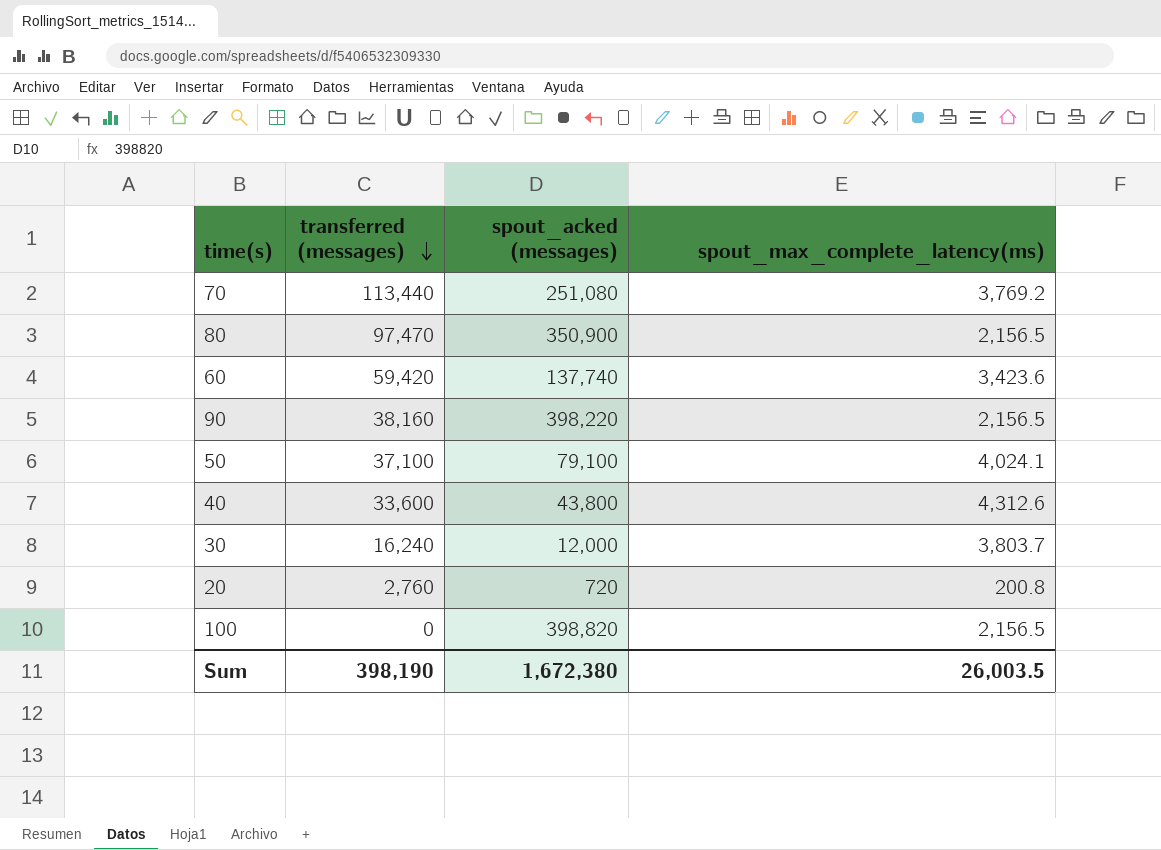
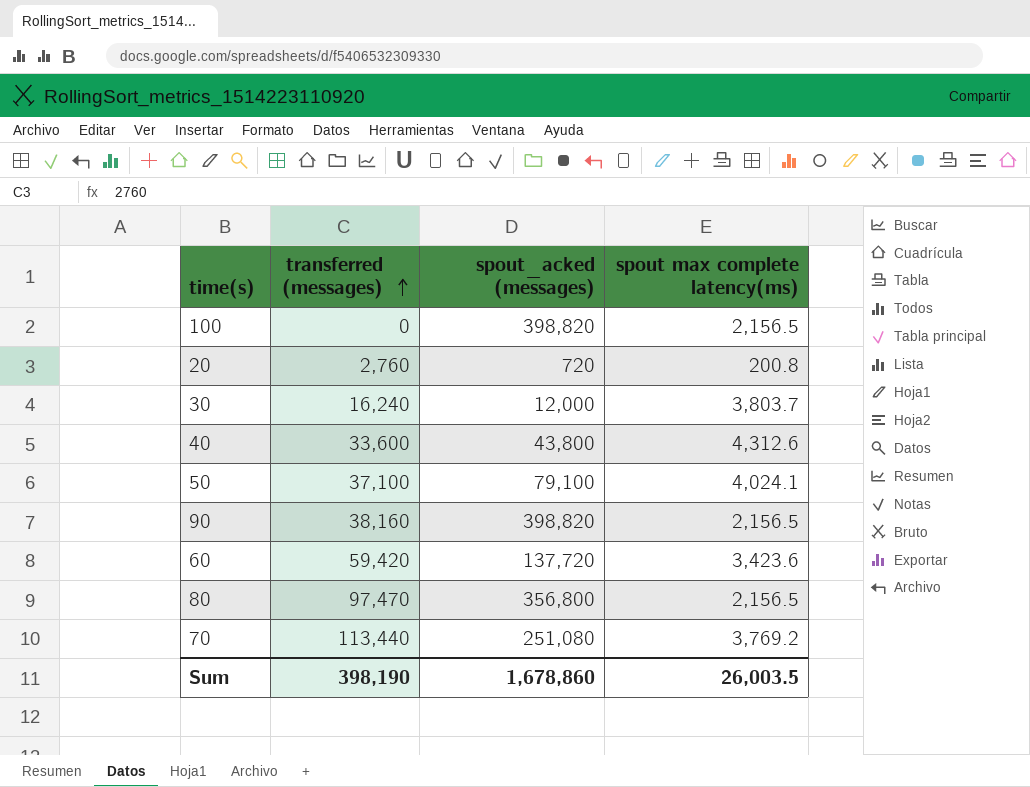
row order: transferred (messages) descending -> transferred (messages) ascending
column name: spout_max_complete_latency(ms) -> spout max complete latency(ms)
90 | spout_acked (messages): 398,220 -> 398,820
60 | spout_acked (messages): 137,740 -> 137,720
80 | spout_acked (messages): 350,900 -> 356,800
Sum | spout_acked (messages): 1,672,380 -> 1,678,860

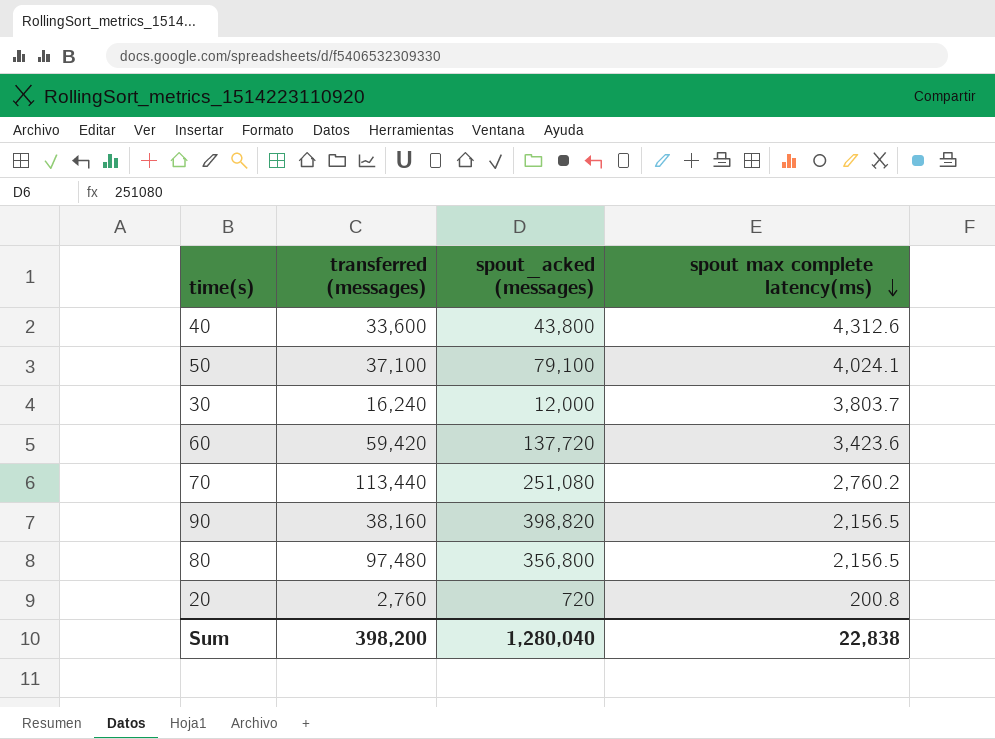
row order: transferred (messages) ascending -> spout max complete latency(ms) descending
row 100: 0 | 398,820 | 2,156.5 -> none
70 | spout max complete latency(ms): 3,769.2 -> 2,760.2
80 | transferred (messages): 97,470 -> 97,480
Sum | transferred (messages): 398,190 -> 398,200
Sum | spout_acked (messages): 1,678,860 -> 1,280,040
Sum | spout max complete latency(ms): 26,003.5 -> 22,838

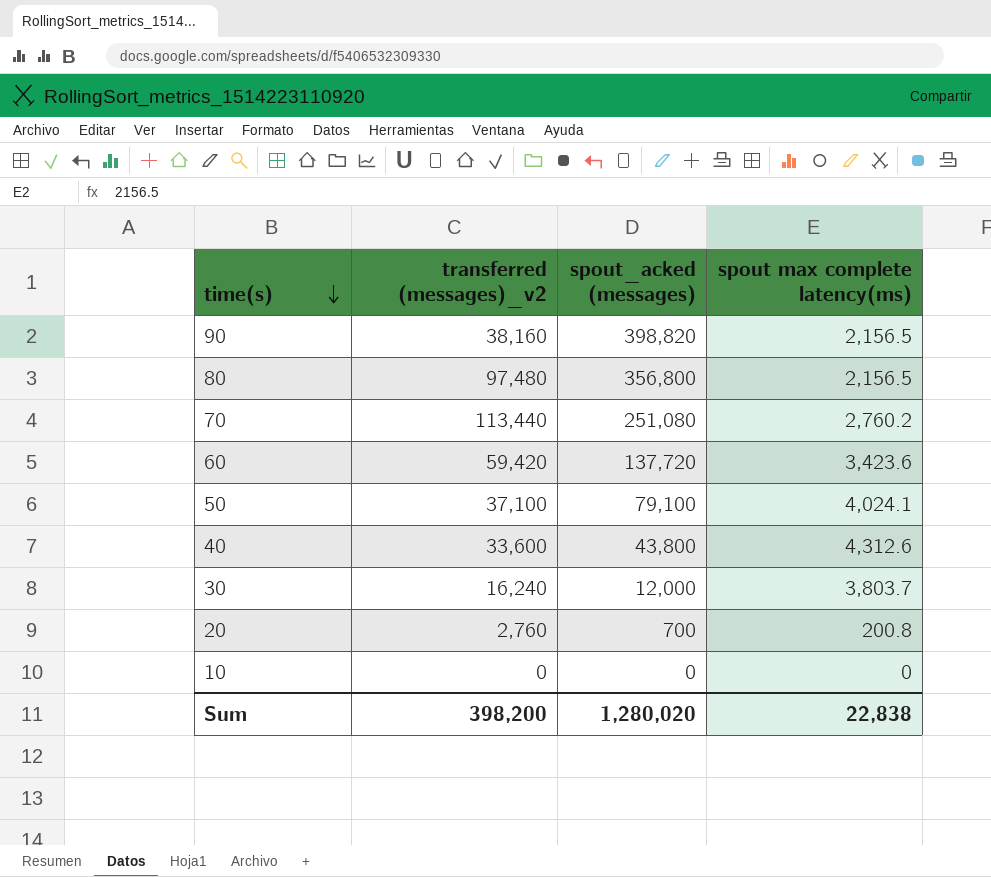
row order: spout max complete latency(ms) descending -> time(s) descending
column name: transferred (messages) -> transferred (messages)_v2
20 | spout_acked (messages): 720 -> 700
row 10: none -> 0 | 0 | 0
Sum | spout_acked (messages): 1,280,040 -> 1,280,020

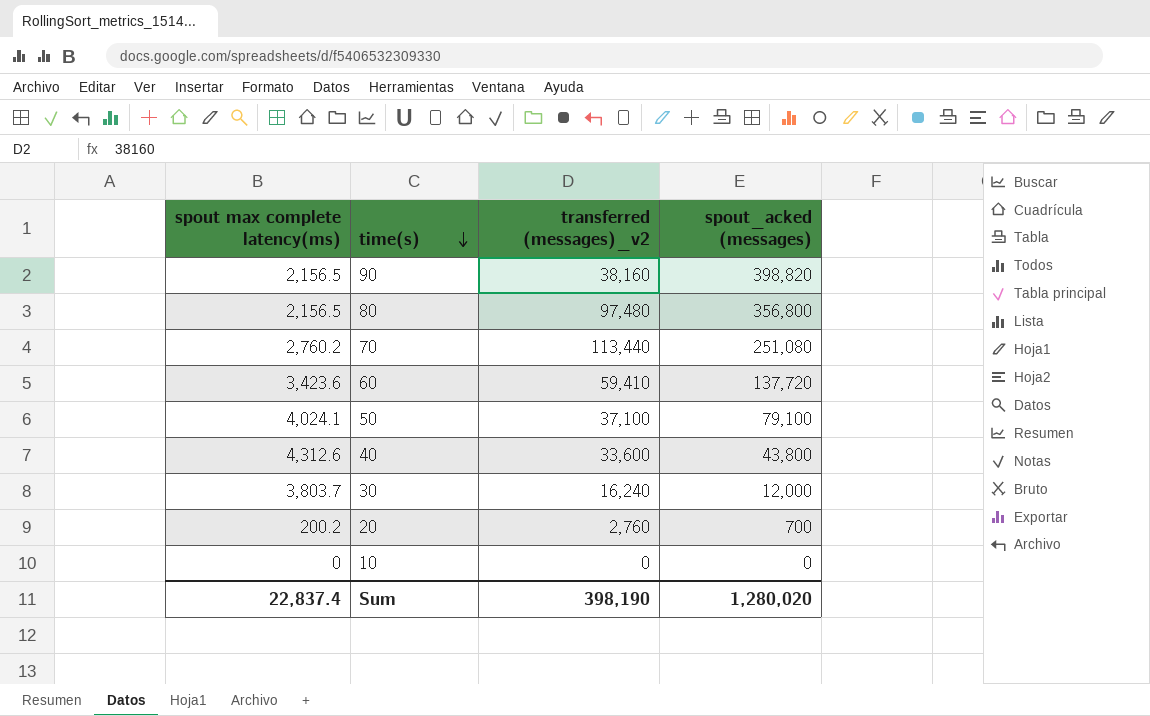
column spout max complete latency(ms) | position: 4 -> 1
60 | transferred (messages)_v2: 59,420 -> 59,410
20 | spout max complete latency(ms): 200.8 -> 200.2
Sum | spout max complete latency(ms): 22,838 -> 22,837.4
Sum | transferred (messages)_v2: 398,200 -> 398,190

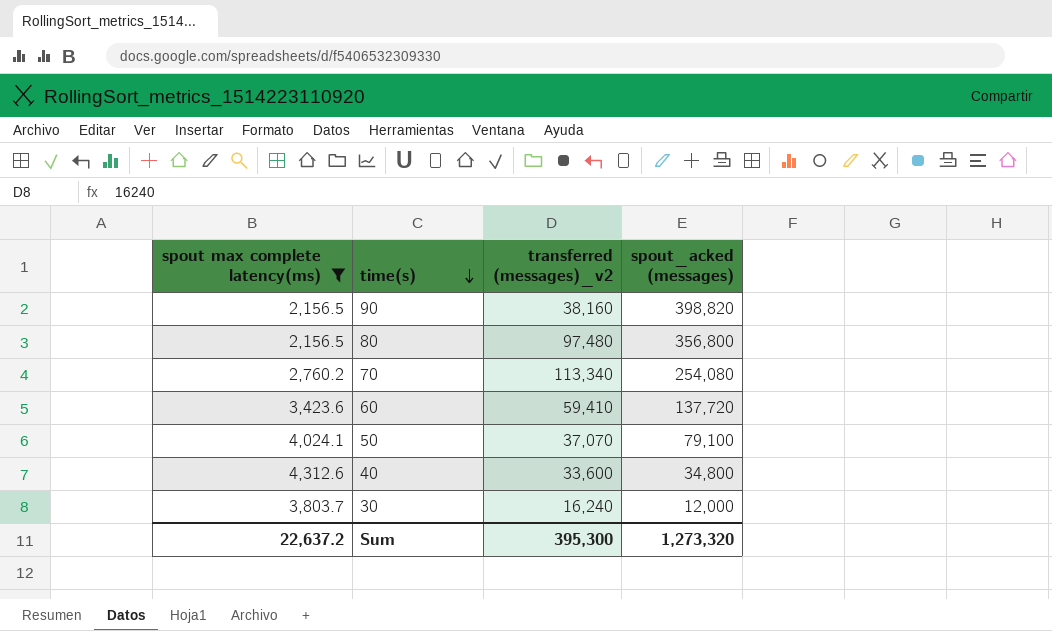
filter: none -> spout max complete latency(ms) >= 2,156.5
70 | transferred (messages)_v2: 113,440 -> 113,340
70 | spout_acked (messages): 251,080 -> 254,080
50 | transferred (messages)_v2: 37,100 -> 37,070
40 | spout_acked (messages): 43,800 -> 34,800
Sum | spout max complete latency(ms): 22,837.4 -> 22,637.2
Sum | transferred (messages)_v2: 398,190 -> 395,300
Sum | spout_acked (messages): 1,280,020 -> 1,273,320

